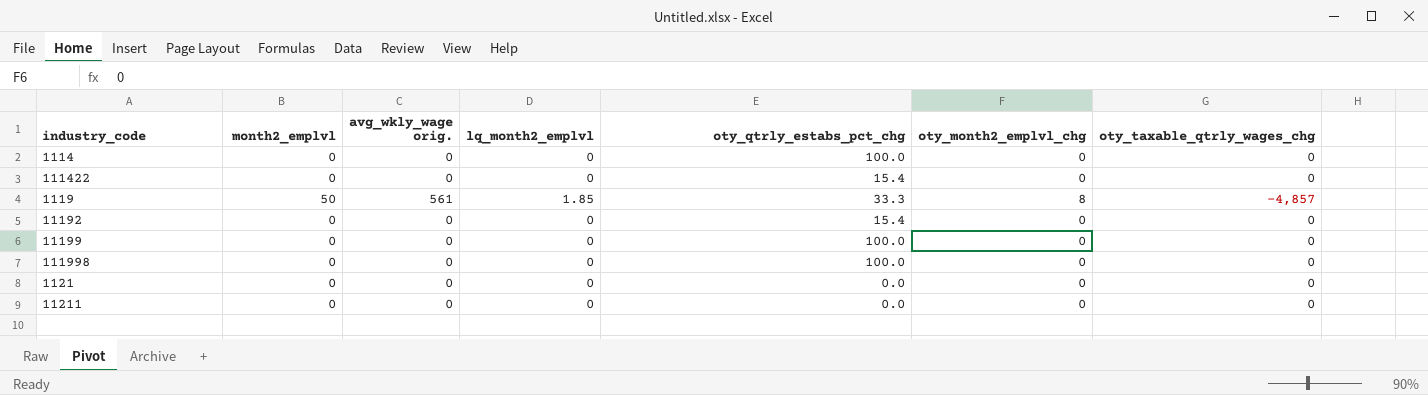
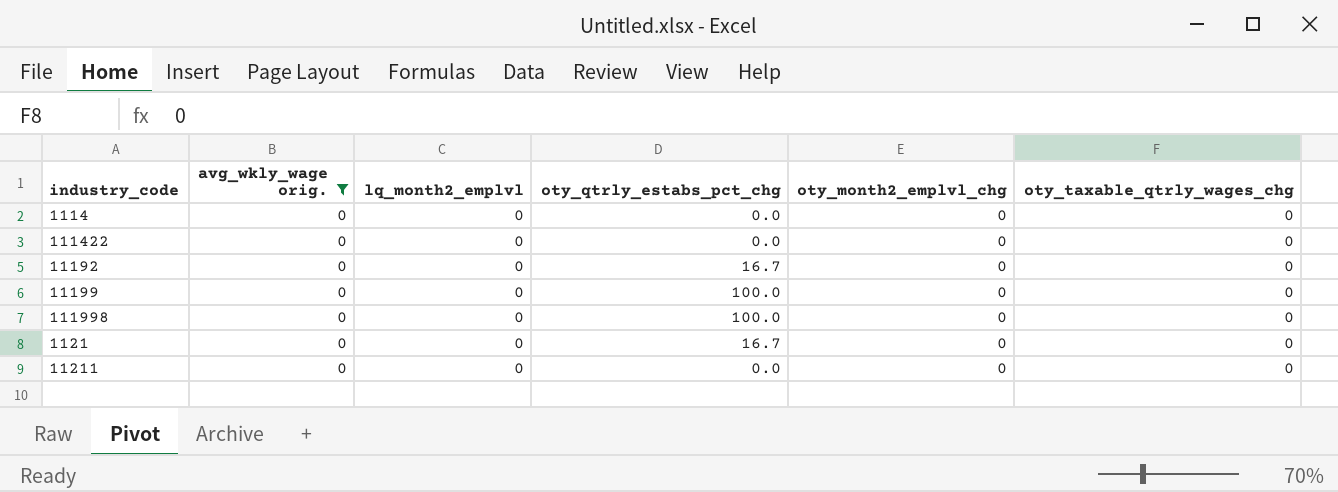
filter: none -> avg_wkly_wage orig. = 0
column month2_emplvl | position: 2 -> none
1114 | oty_qtrly_estabs_pct_chg: 100.0 -> 0.0
111422 | oty_qtrly_estabs_pct_chg: 15.4 -> 0.0
11192 | oty_qtrly_estabs_pct_chg: 15.4 -> 16.7
1121 | oty_qtrly_estabs_pct_chg: 0.0 -> 16.7

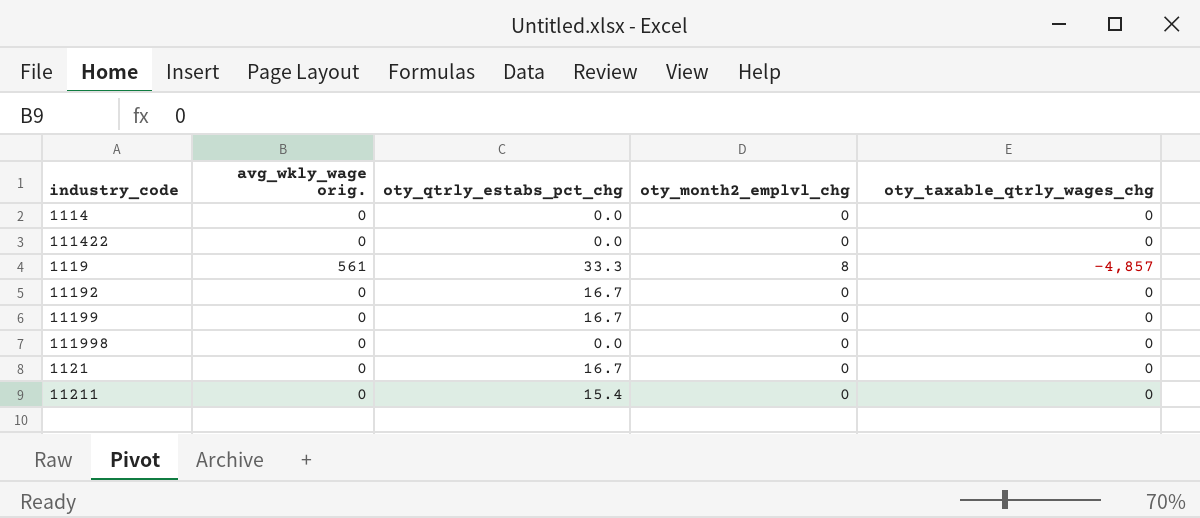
filter: avg_wkly_wage orig. = 0 -> none
column lq_month2_emplvl | position: 3 -> none
11199 | oty_qtrly_estabs_pct_chg: 100.0 -> 16.7
111998 | oty_qtrly_estabs_pct_chg: 100.0 -> 0.0
11211 | oty_qtrly_estabs_pct_chg: 0.0 -> 15.4

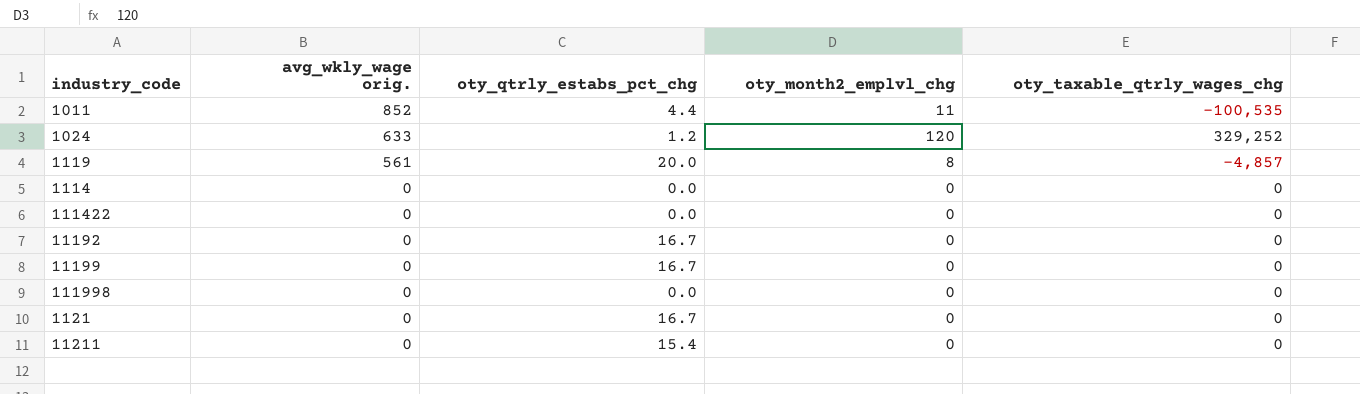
row order: none -> avg_wkly_wage orig. descending
row 1011: none -> 852 | 4.4 | 11 | -100,535
row 1024: none -> 633 | 1.2 | 120 | 329,252
1119 | oty_qtrly_estabs_pct_chg: 33.3 -> 20.0

